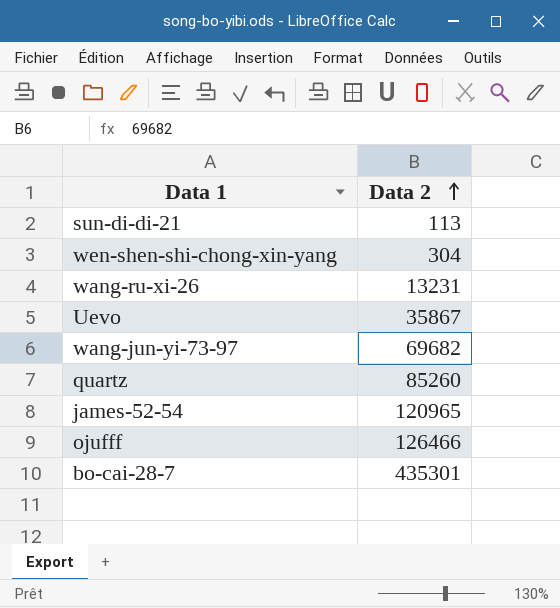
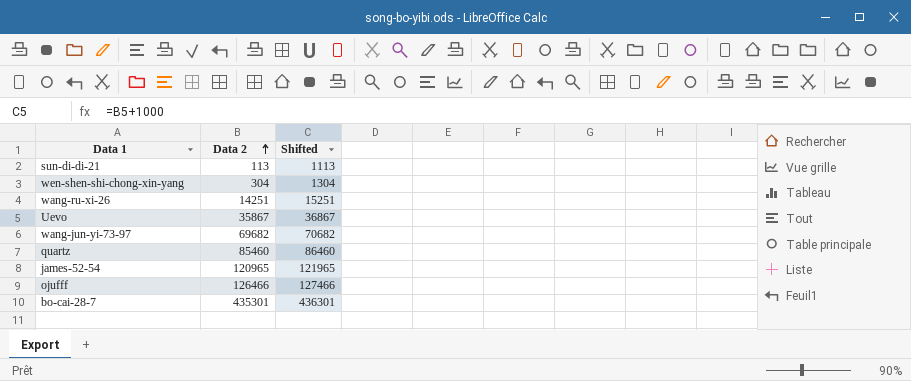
column Shifted | formula: none -> [Data 2] + 1000
wang-ru-xi-26 | Data 2: 13231 -> 14251
quartz | Data 2: 85260 -> 85460

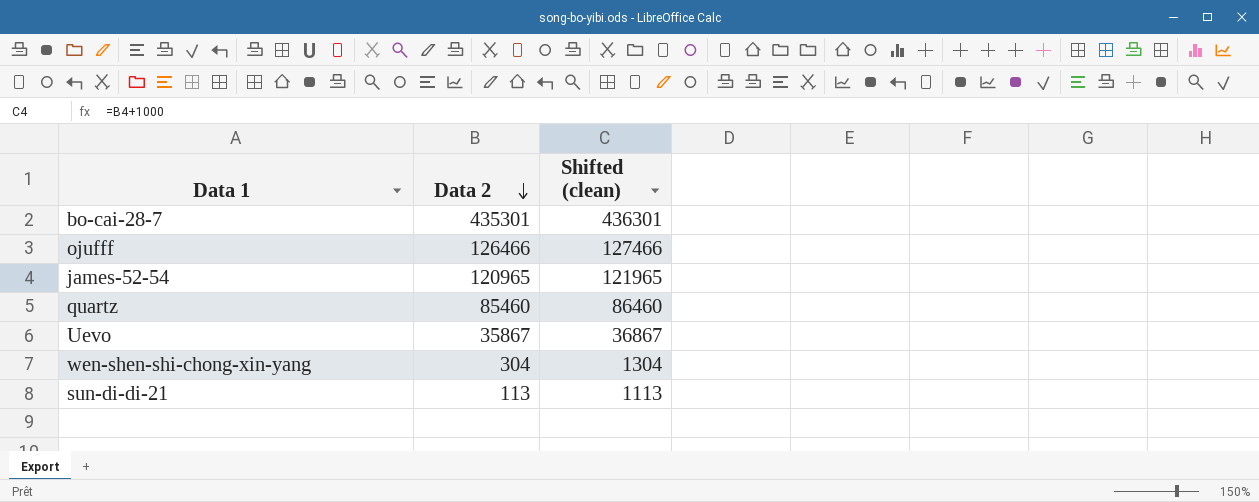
row order: Data 2 ascending -> Data 2 descending
column name: Shifted -> Shifted (clean)
row wang-ru-xi-26: 14251 | 15251 -> none
row wang-jun-yi-73-97: 69682 | 70682 -> none

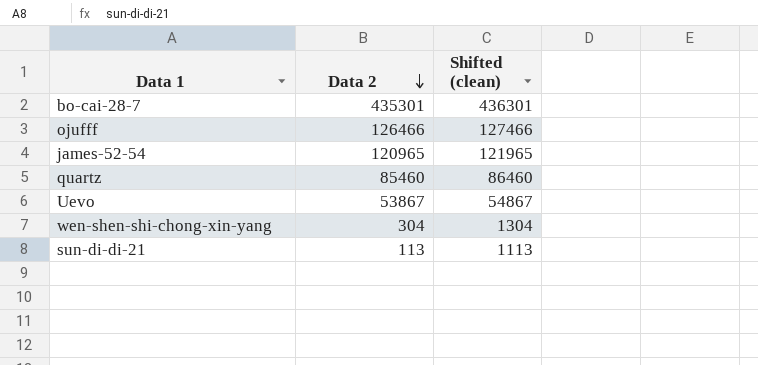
Uevo | Data 2: 35867 -> 53867
Uevo | Shifted (clean): 36867 -> 54867

